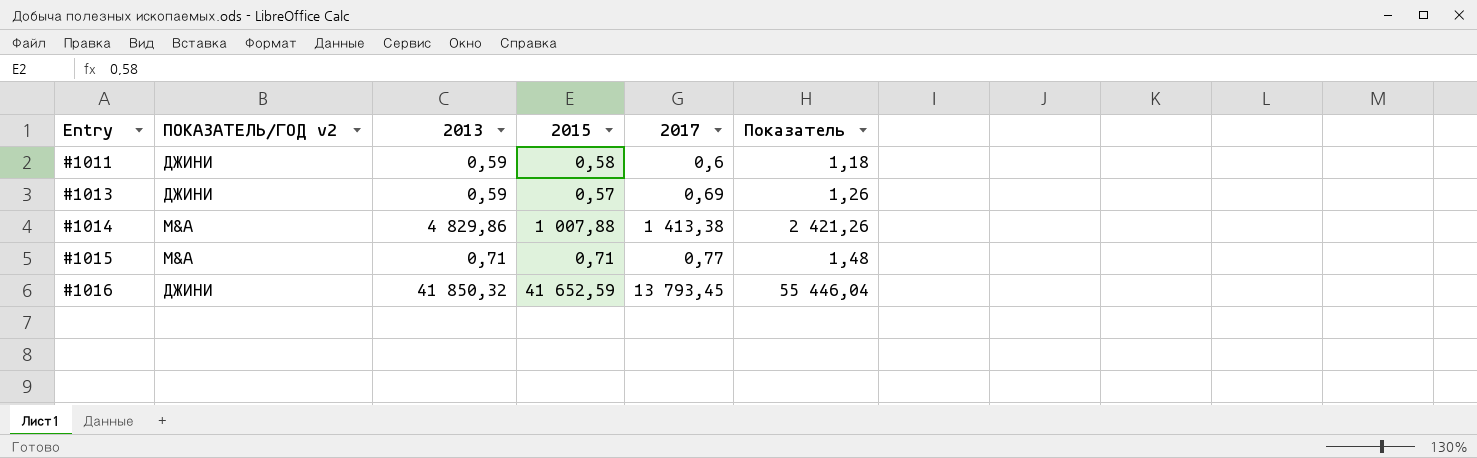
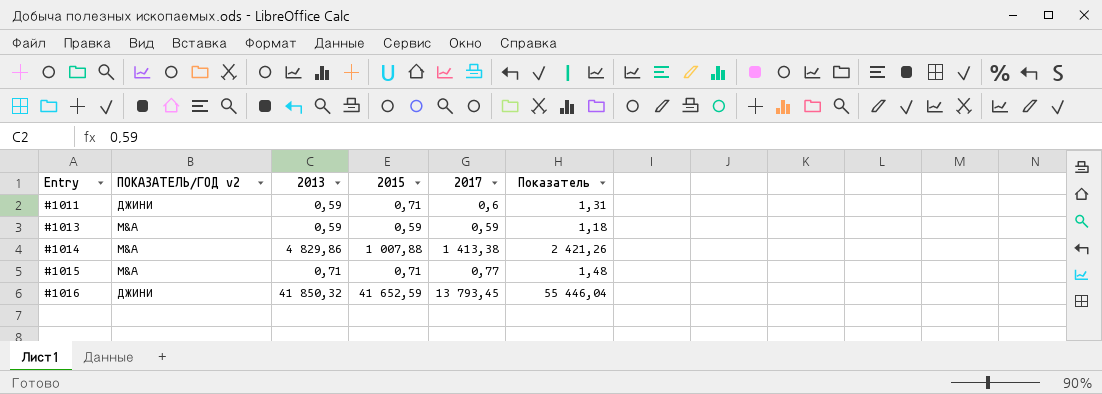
#1011 | 2015: 0,58 -> 0,71
#1011 | Показатель: 1,18 -> 1,31
#1013 | ПОКАЗАТЕЛЬ/ГОД v2: ДЖИНИ -> M&A
#1013 | 2015: 0,57 -> 0,59
#1013 | 2017: 0,69 -> 0,59
#1013 | Показатель: 1,26 -> 1,18

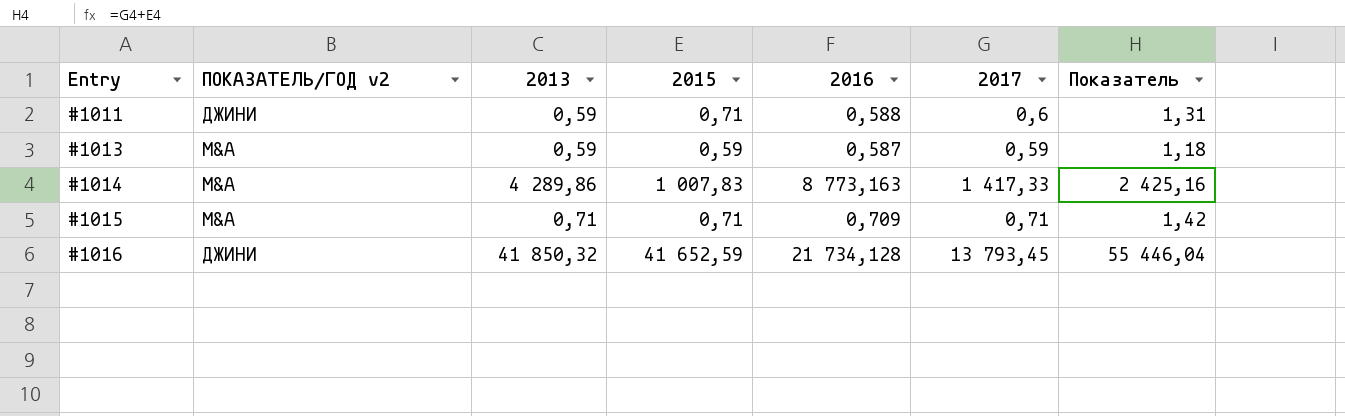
column 2016 | position: none -> 5
#1014 | 2013: 4 829,86 -> 4 289,86
#1014 | 2015: 1 007,88 -> 1 007,83
#1014 | 2017: 1 413,38 -> 1 417,33
#1014 | Показатель: 2 421,26 -> 2 425,16
#1015 | 2017: 0,77 -> 0,71
#1015 | Показатель: 1,48 -> 1,42

